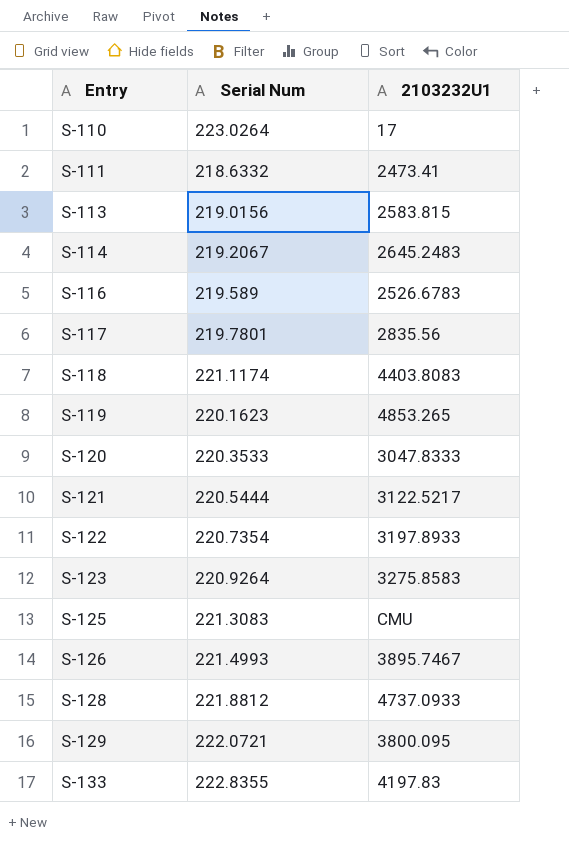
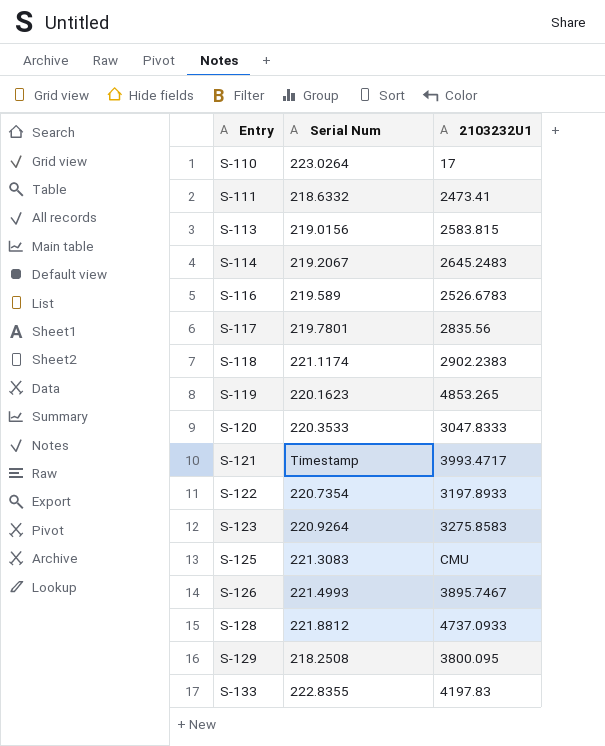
S-118 | 2103232U1: 4403.8083 -> 2902.2383
S-121 | Serial Num: 220.5444 -> Timestamp
S-121 | 2103232U1: 3122.5217 -> 3993.4717
S-129 | Serial Num: 222.0721 -> 218.2508

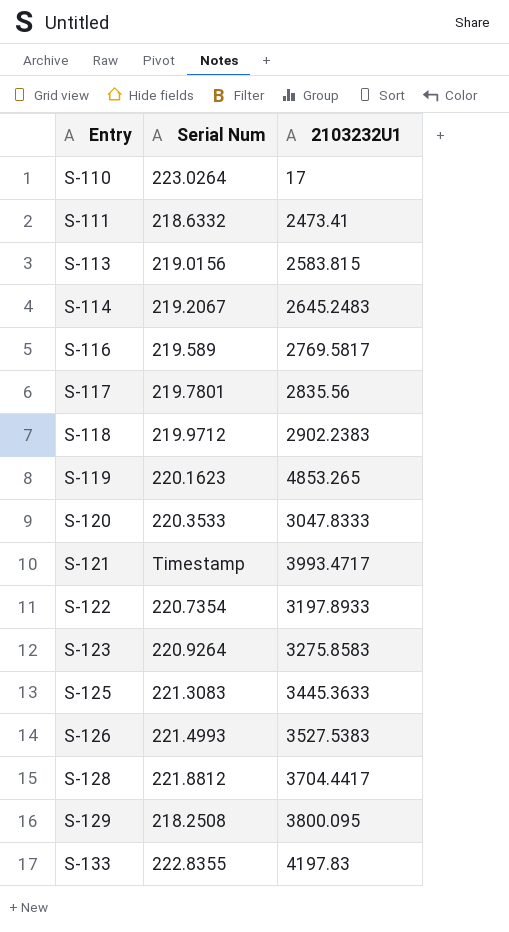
S-116 | 2103232U1: 2526.6783 -> 2769.5817
S-118 | Serial Num: 221.1174 -> 219.9712
S-125 | 2103232U1: CMU -> 3445.3633
S-126 | 2103232U1: 3895.7467 -> 3527.5383
S-128 | 2103232U1: 4737.0933 -> 3704.4417

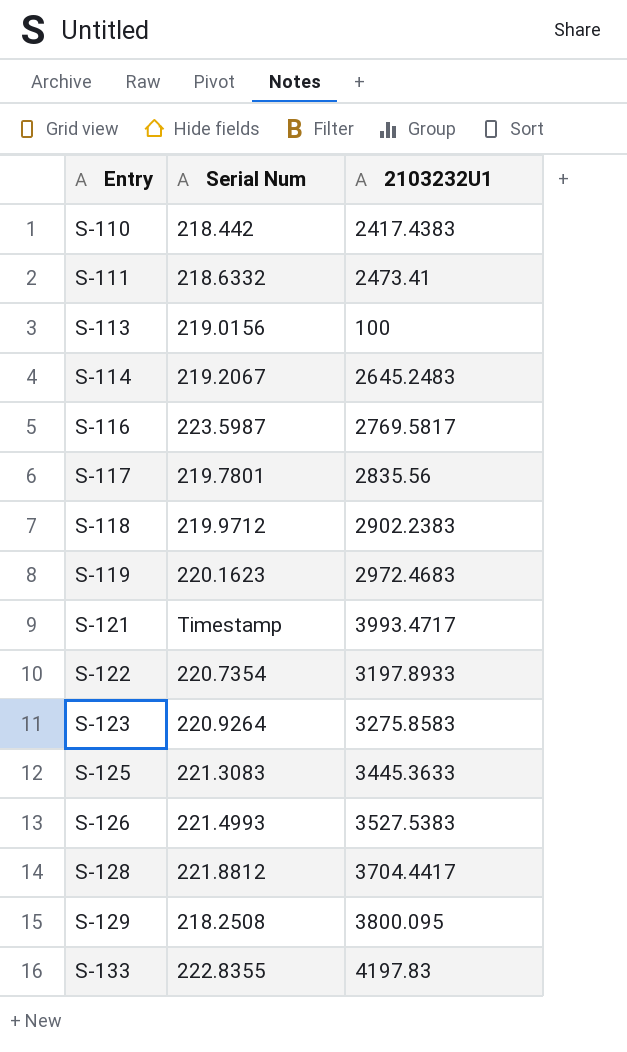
row S-120: 220.3533 | 3047.8333 -> none
S-110 | Serial Num: 223.0264 -> 218.442
S-110 | 2103232U1: 17 -> 2417.4383
S-113 | 2103232U1: 2583.815 -> 100
S-116 | Serial Num: 219.589 -> 223.5987
S-119 | 2103232U1: 4853.265 -> 2972.4683

